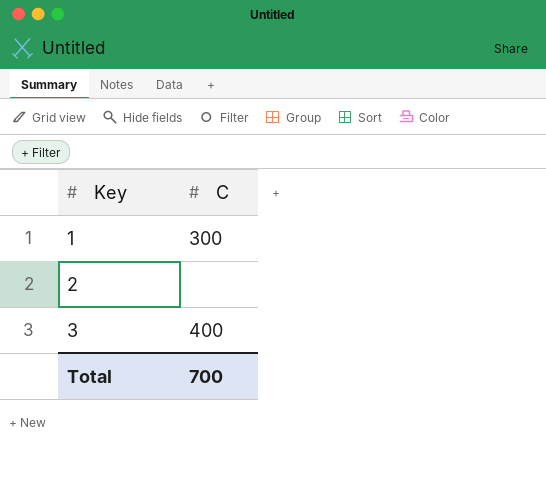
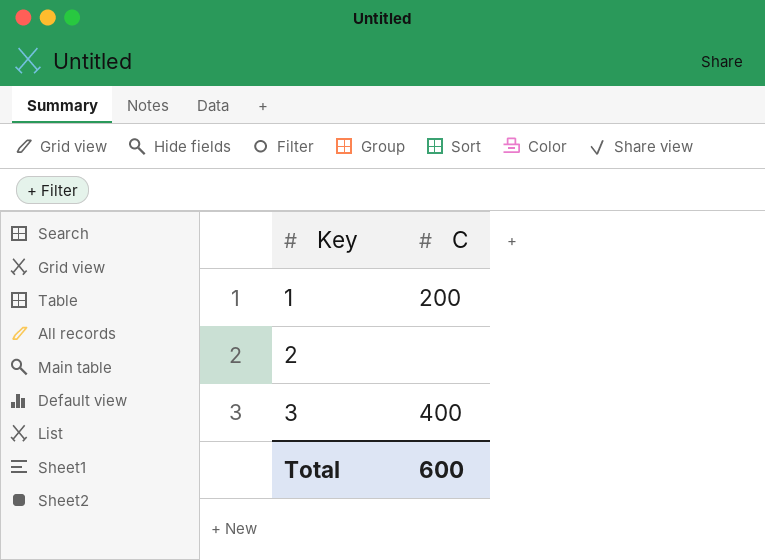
1 | C: 300 -> 200
Total | C: 700 -> 600

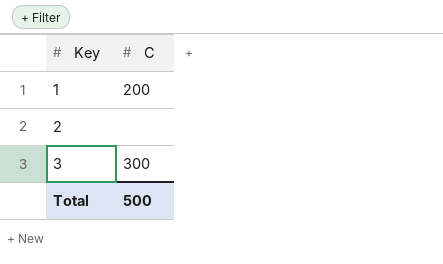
3 | C: 400 -> 300
Total | C: 600 -> 500

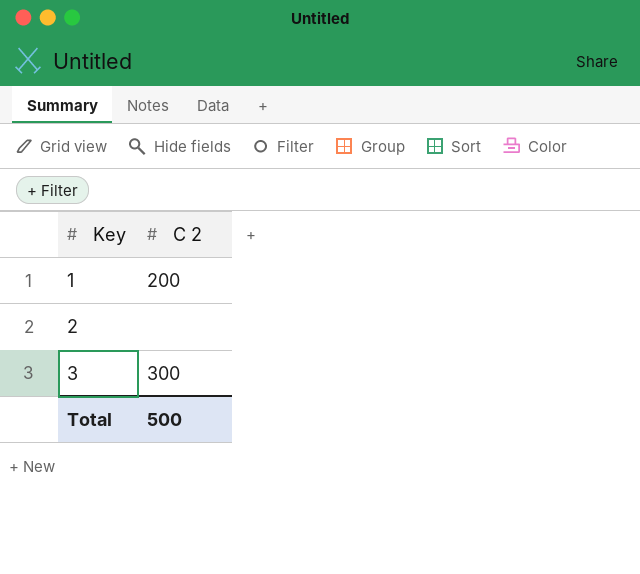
column name: C -> C 2

